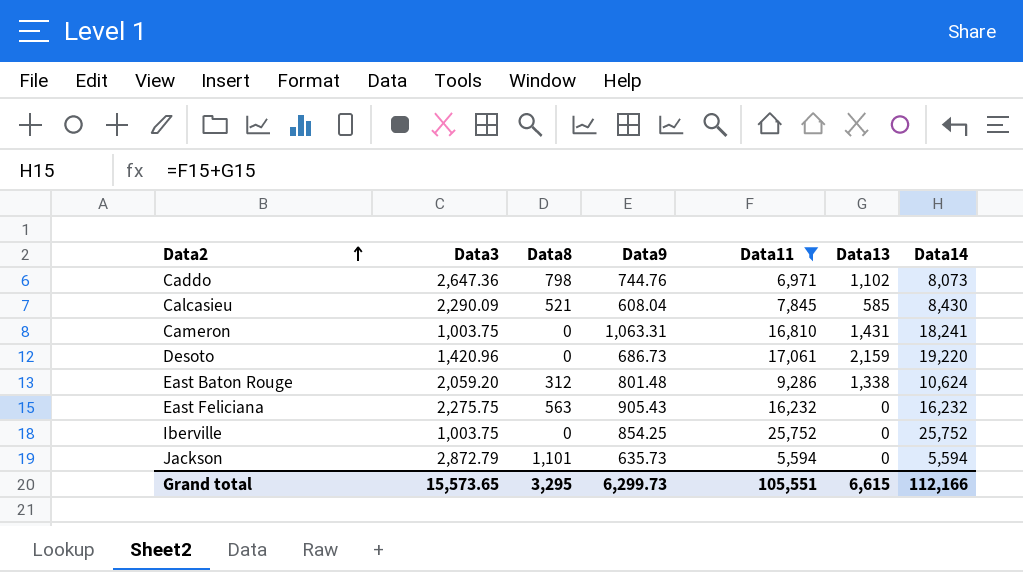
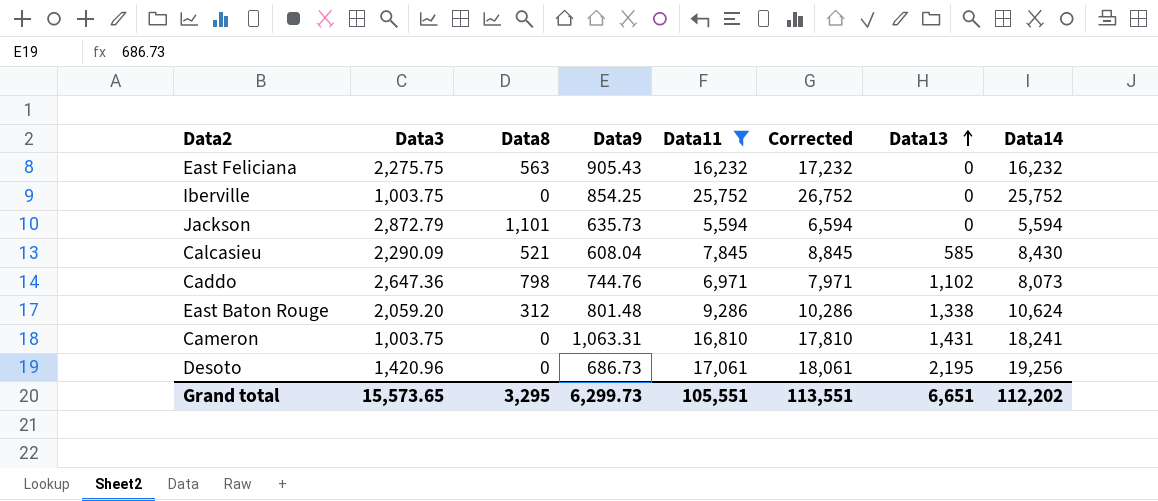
row order: Data2 ascending -> Data13 ascending
column Corrected | formula: none -> [Data11] + 1000
Desoto | Data13: 2,159 -> 2,195
Desoto | Data14: 19,220 -> 19,256
Grand total | Data13: 6,615 -> 6,651
Grand total | Data14: 112,166 -> 112,202

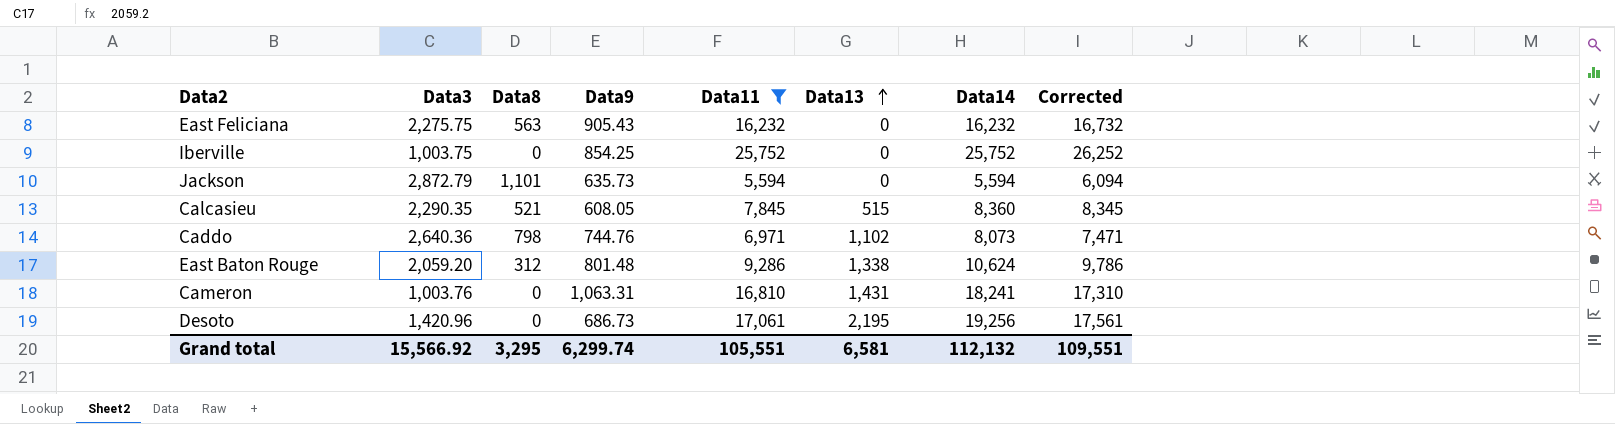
column Corrected | formula: [Data11] + 1000 -> [Data11] + 500
column Corrected | position: 6 -> 8
Calcasieu | Data3: 2,290.09 -> 2,290.35
Calcasieu | Data9: 608.04 -> 608.05
Calcasieu | Data13: 585 -> 515
Calcasieu | Data14: 8,430 -> 8,360
Caddo | Data3: 2,647.36 -> 2,640.36
Cameron | Data3: 1,003.75 -> 1,003.76
Grand total | Data3: 15,573.65 -> 15,566.92
Grand total | Data9: 6,299.73 -> 6,299.74
Grand total | Data13: 6,651 -> 6,581
Grand total | Data14: 112,202 -> 112,132
Grand total | Corrected: 113,551 -> 109,551

